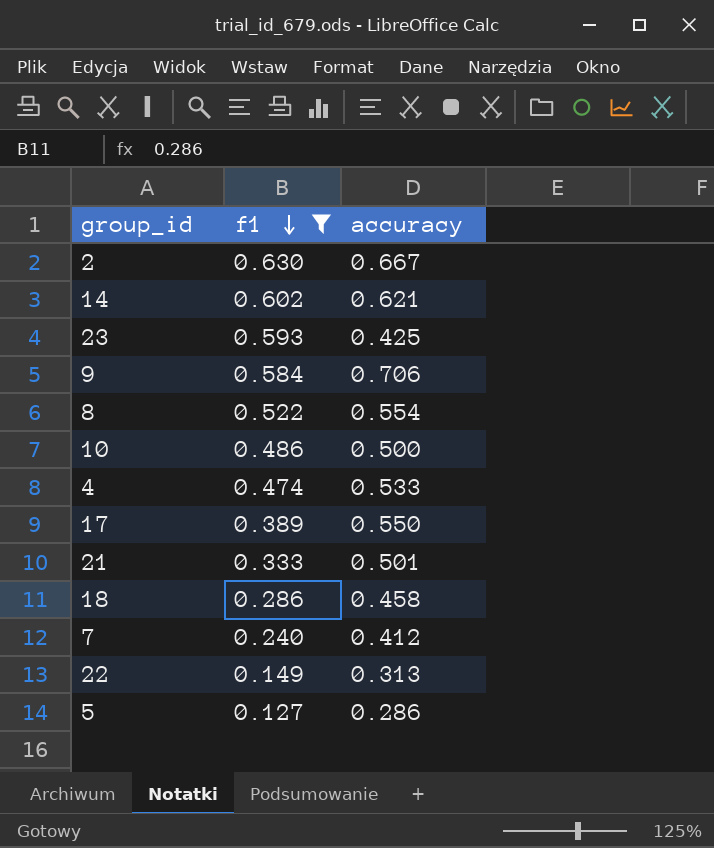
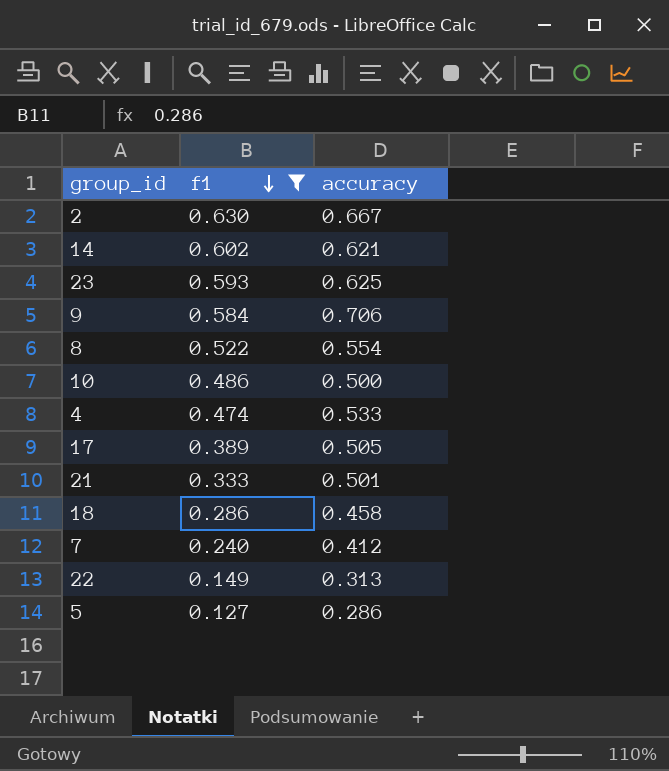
23 | accuracy: 0.425 -> 0.625
17 | accuracy: 0.550 -> 0.505

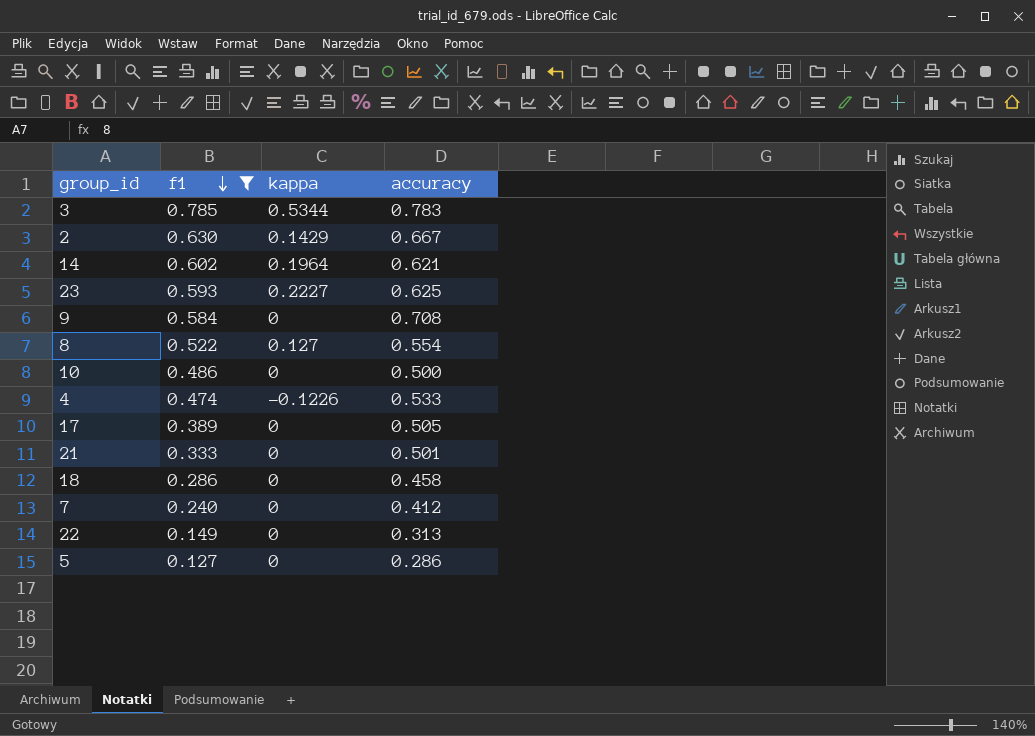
column kappa | position: none -> 3
row 3: none -> 0.785 | 0.5344 | 0.783
9 | accuracy: 0.706 -> 0.708

